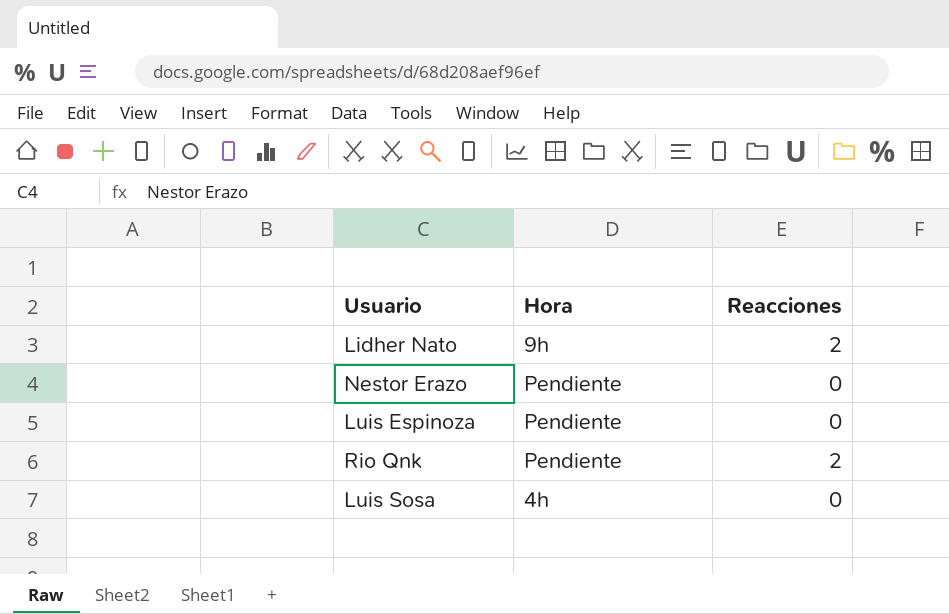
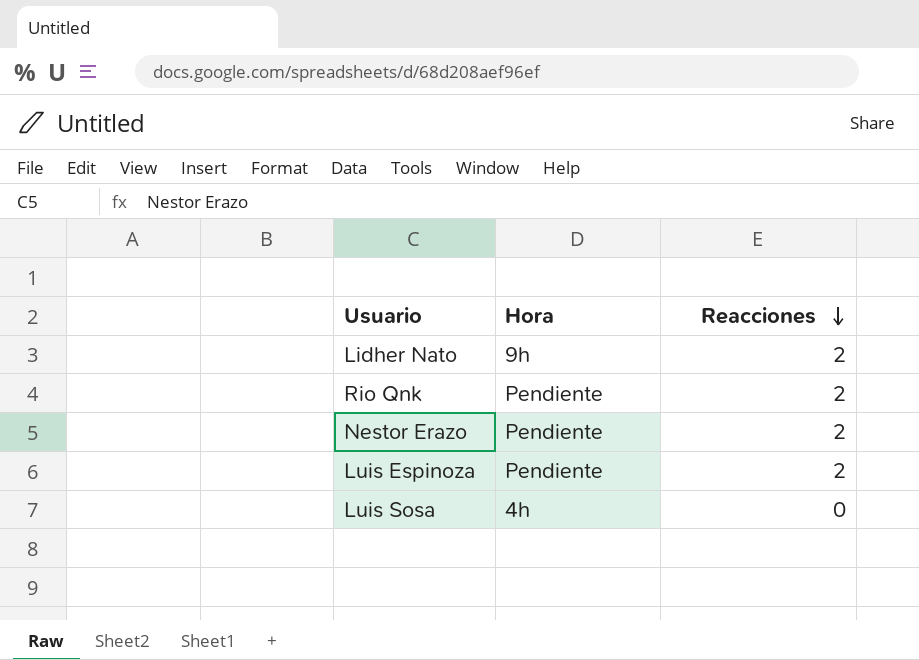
row order: none -> Reacciones descending
Nestor Erazo | Reacciones: 0 -> 2
Luis Espinoza | Reacciones: 0 -> 2

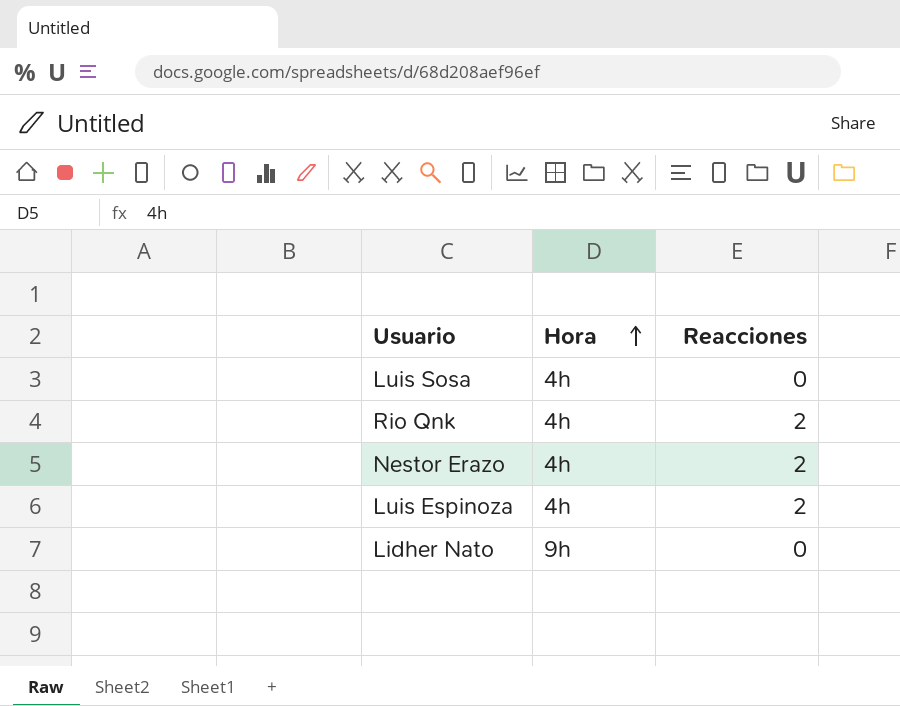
row order: Reacciones descending -> Hora ascending
Rio Qnk | Hora: Pendiente -> 4h
Nestor Erazo | Hora: Pendiente -> 4h
Luis Espinoza | Hora: Pendiente -> 4h
Lidher Nato | Reacciones: 2 -> 0

